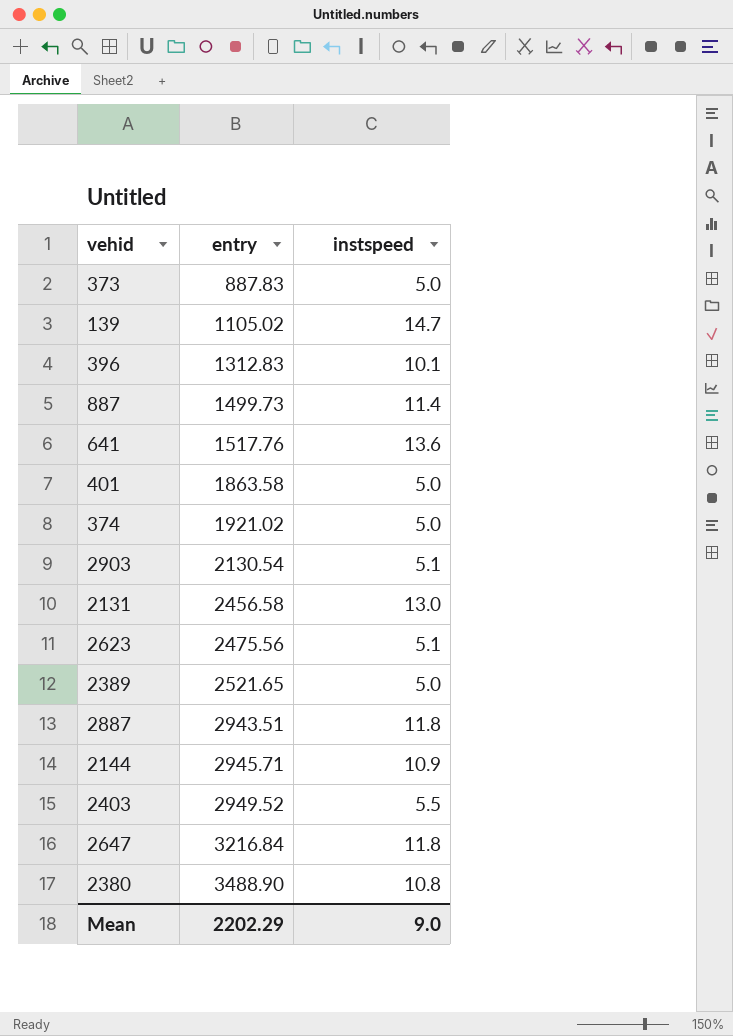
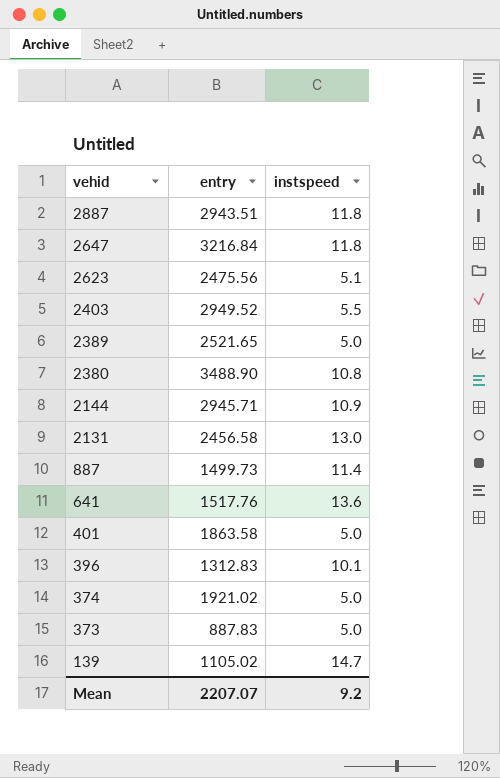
row order: entry ascending -> vehid descending
row 2903: 2130.54 | 5.1 -> none
Mean | entry: 2202.29 -> 2207.07
Mean | instspeed: 9.0 -> 9.2

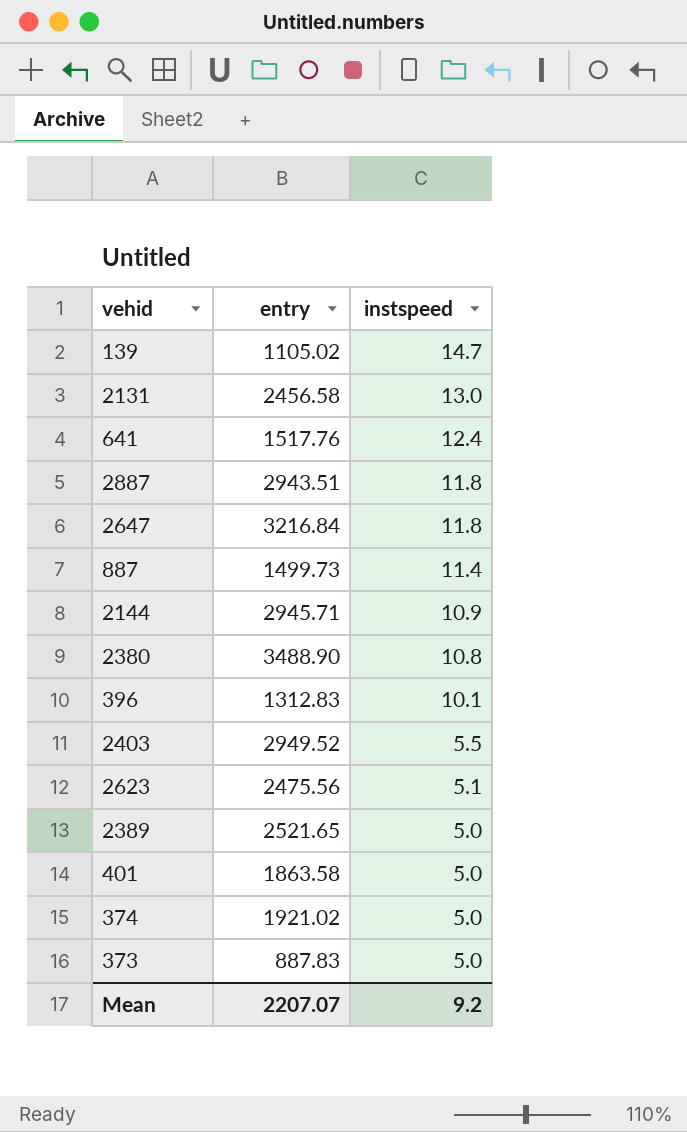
row order: vehid descending -> instspeed descending
641 | instspeed: 13.6 -> 12.4

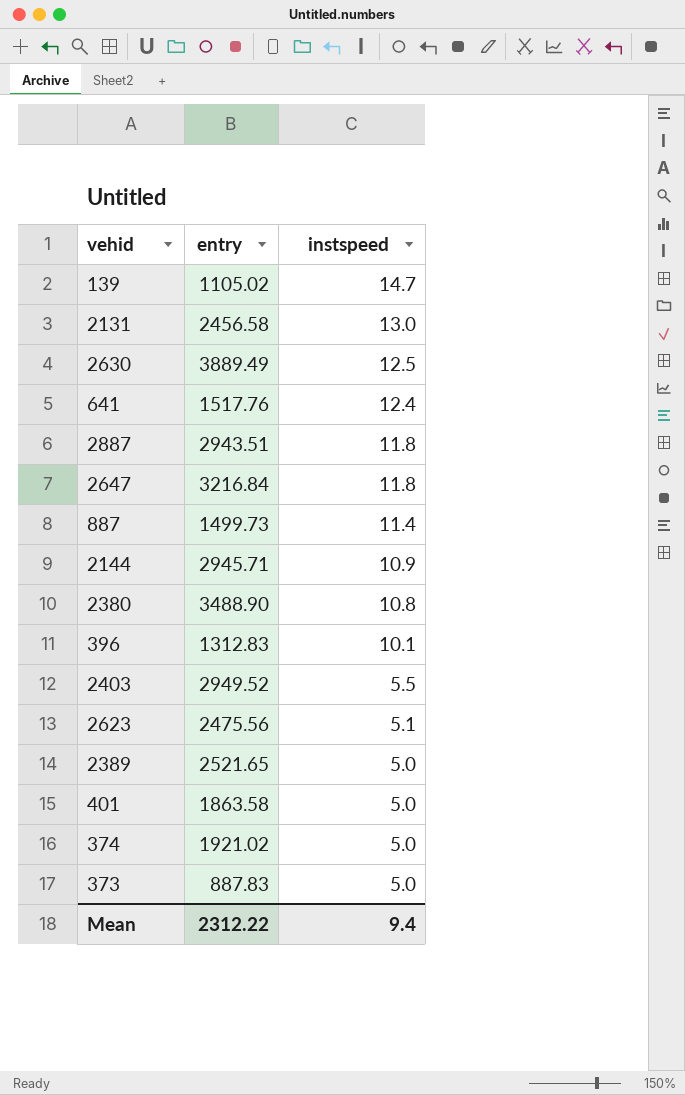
row 2630: none -> 3889.49 | 12.5
Mean | entry: 2207.07 -> 2312.22
Mean | instspeed: 9.2 -> 9.4

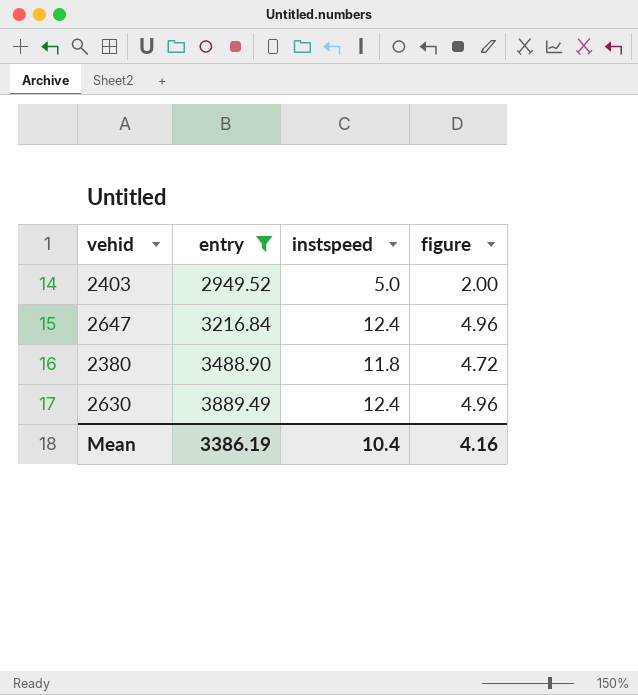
filter: none -> entry >= 2949.52
row order: instspeed descending -> entry ascending
column figure | formula: none -> [instspeed] * 0.4
2403 | instspeed: 5.5 -> 5.0
2647 | instspeed: 11.8 -> 12.4
2380 | instspeed: 10.8 -> 11.8
2630 | instspeed: 12.5 -> 12.4
Mean | entry: 2312.22 -> 3386.19
Mean | instspeed: 9.4 -> 10.4

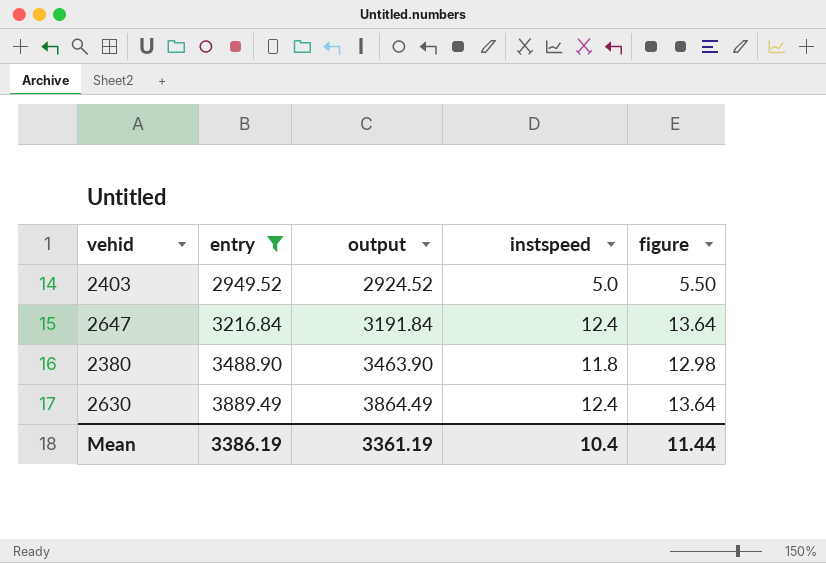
column output | formula: none -> [entry] - 25
column figure | formula: [instspeed] * 0.4 -> [instspeed] * 1.1
Mean | figure: 4.16 -> 11.44

